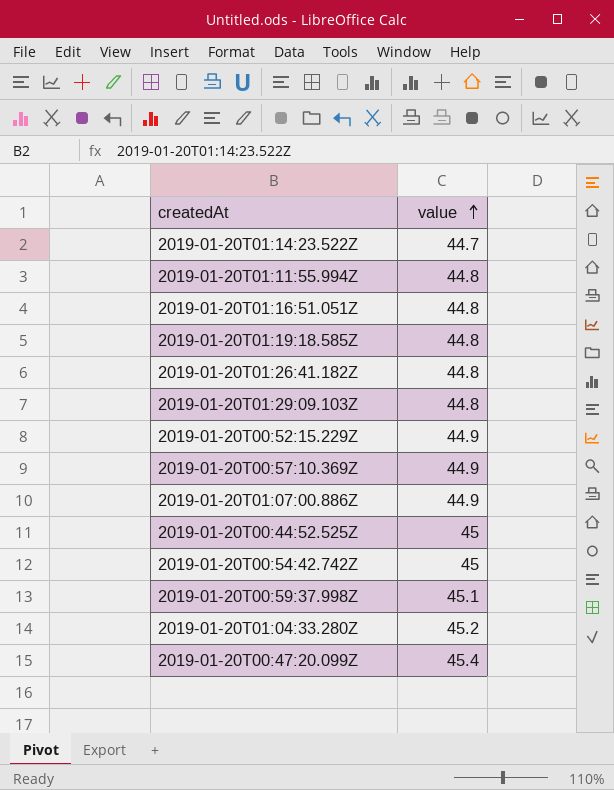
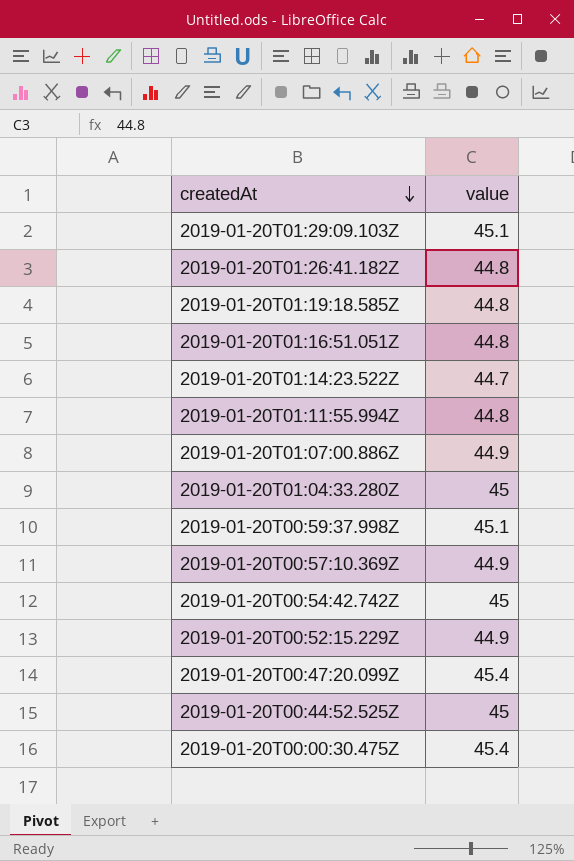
row order: value ascending -> createdAt descending
2019-01-20T01:29:09.103Z | value: 44.8 -> 45.1
2019-01-20T01:04:33.280Z | value: 45.2 -> 45
row 2019-01-20T00:00:30.475Z: none -> 45.4

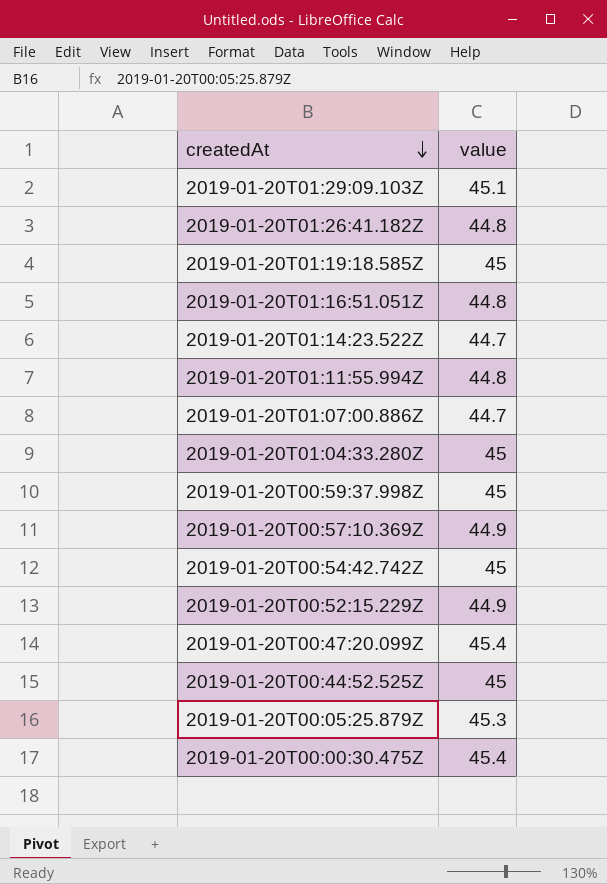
2019-01-20T01:19:18.585Z | value: 44.8 -> 45
2019-01-20T01:07:00.886Z | value: 44.9 -> 44.7
2019-01-20T00:59:37.998Z | value: 45.1 -> 45
row 2019-01-20T00:05:25.879Z: none -> 45.3

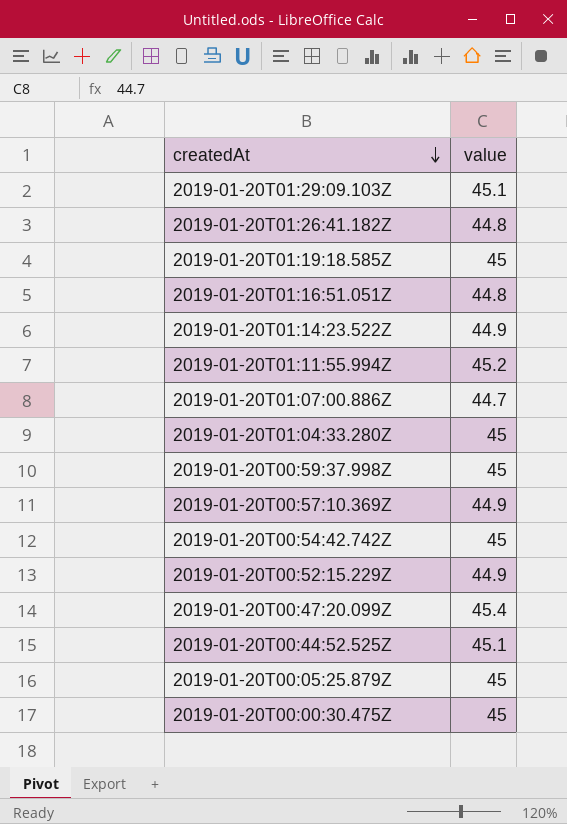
2019-01-20T01:14:23.522Z | value: 44.7 -> 44.9
2019-01-20T01:11:55.994Z | value: 44.8 -> 45.2
2019-01-20T00:44:52.525Z | value: 45 -> 45.1
2019-01-20T00:05:25.879Z | value: 45.3 -> 45
2019-01-20T00:00:30.475Z | value: 45.4 -> 45

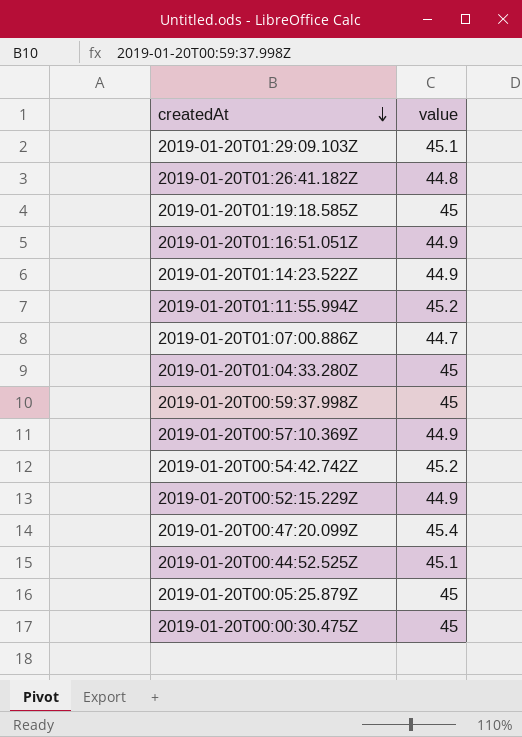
2019-01-20T01:16:51.051Z | value: 44.8 -> 44.9
2019-01-20T00:54:42.742Z | value: 45 -> 45.2

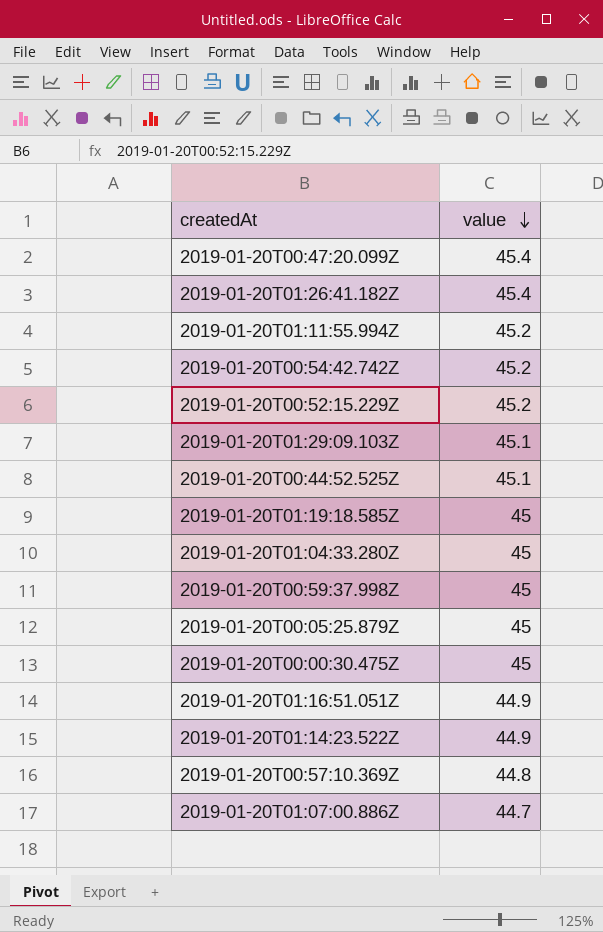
row order: createdAt descending -> value descending
2019-01-20T01:26:41.182Z | value: 44.8 -> 45.4
2019-01-20T00:52:15.229Z | value: 44.9 -> 45.2
2019-01-20T00:57:10.369Z | value: 44.9 -> 44.8

